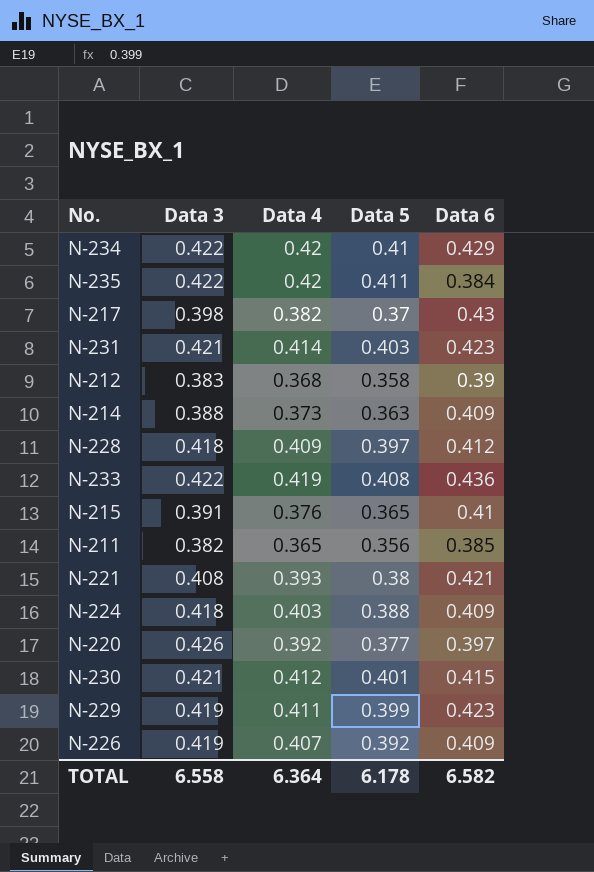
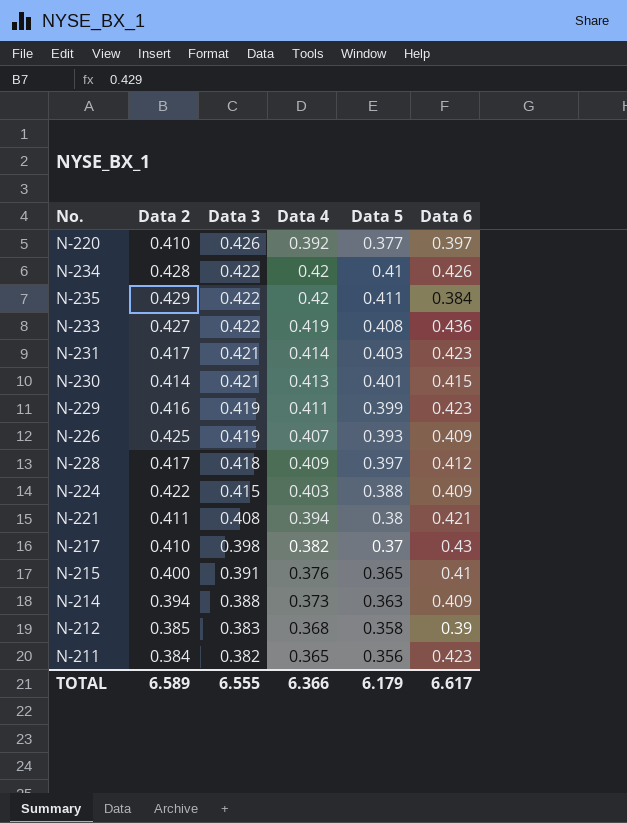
row order: none -> Data 3 descending
column Data 2 | position: none -> 2
N-234 | Data 6: 0.429 -> 0.426
N-230 | Data 4: 0.412 -> 0.413
N-226 | Data 5: 0.392 -> 0.393
N-224 | Data 3: 0.418 -> 0.415
N-221 | Data 4: 0.393 -> 0.394
N-211 | Data 6: 0.385 -> 0.423
TOTAL | Data 3: 6.558 -> 6.555
TOTAL | Data 4: 6.364 -> 6.366
TOTAL | Data 5: 6.178 -> 6.179
TOTAL | Data 6: 6.582 -> 6.617

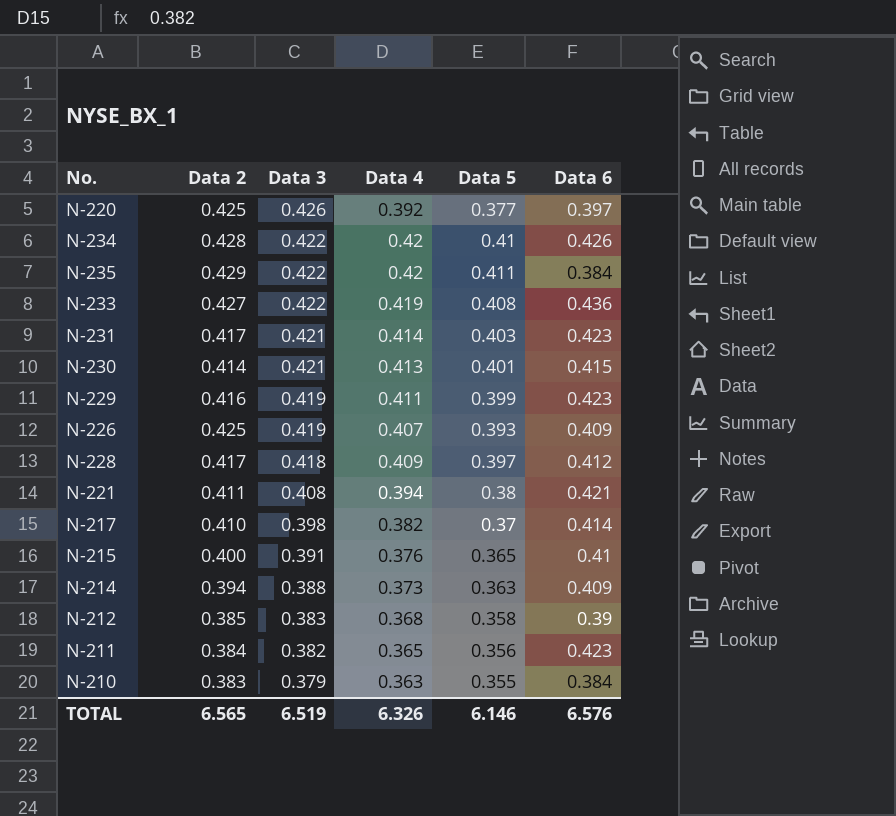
row N-224: 0.422 | 0.415 | 0.403 | 0.388 | 0.409 -> none
N-220 | Data 2: 0.410 -> 0.425
N-217 | Data 6: 0.43 -> 0.414
row N-210: none -> 0.383 | 0.379 | 0.363 | 0.355 | 0.384
TOTAL | Data 2: 6.589 -> 6.565
TOTAL | Data 3: 6.555 -> 6.519
TOTAL | Data 4: 6.366 -> 6.326
TOTAL | Data 5: 6.179 -> 6.146
TOTAL | Data 6: 6.617 -> 6.576

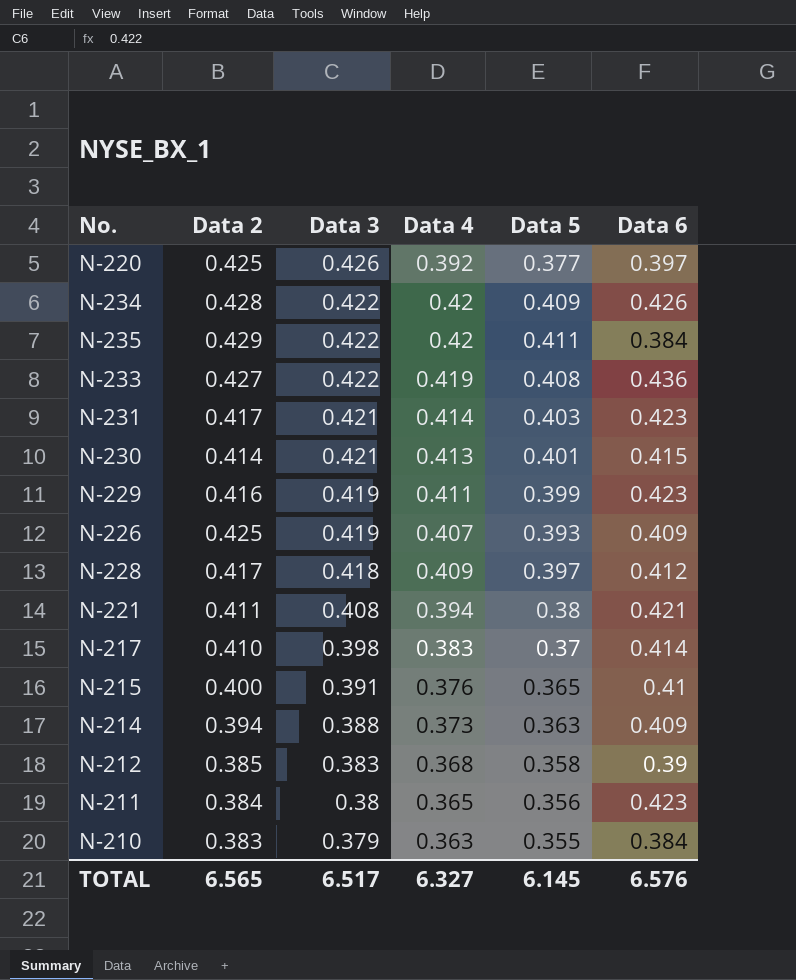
N-234 | Data 5: 0.41 -> 0.409
N-217 | Data 4: 0.382 -> 0.383
N-211 | Data 3: 0.382 -> 0.38
TOTAL | Data 3: 6.519 -> 6.517
TOTAL | Data 4: 6.326 -> 6.327
TOTAL | Data 5: 6.146 -> 6.145

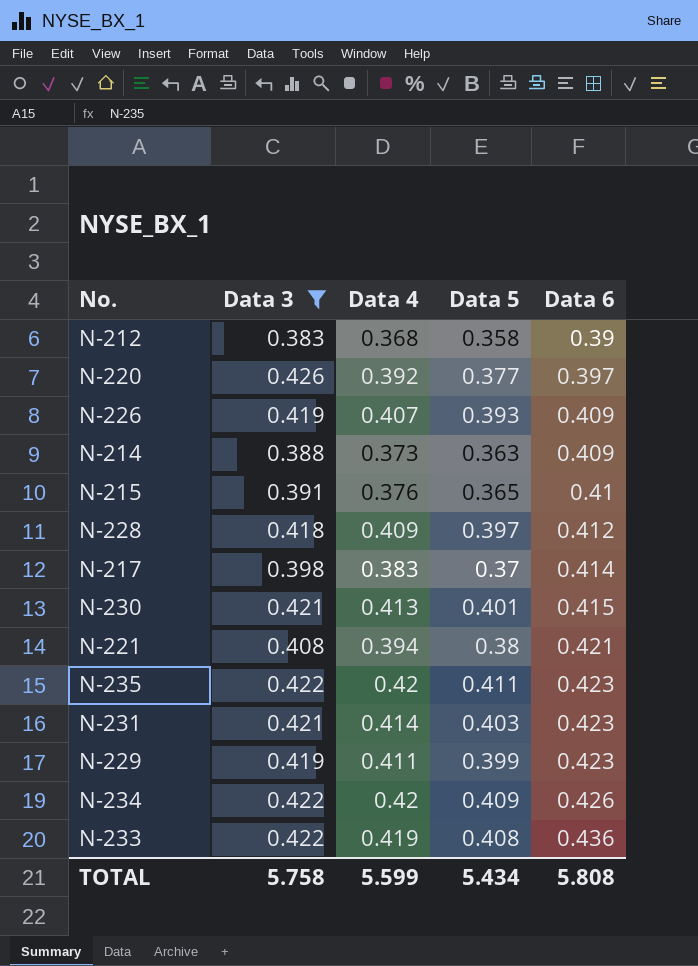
filter: none -> Data 3 >= 0.383
row order: Data 3 descending -> Data 6 ascending
column Data 2 | position: 2 -> none
N-235 | Data 6: 0.384 -> 0.423
TOTAL | Data 3: 6.517 -> 5.758
TOTAL | Data 4: 6.327 -> 5.599
TOTAL | Data 5: 6.145 -> 5.434
TOTAL | Data 6: 6.576 -> 5.808

